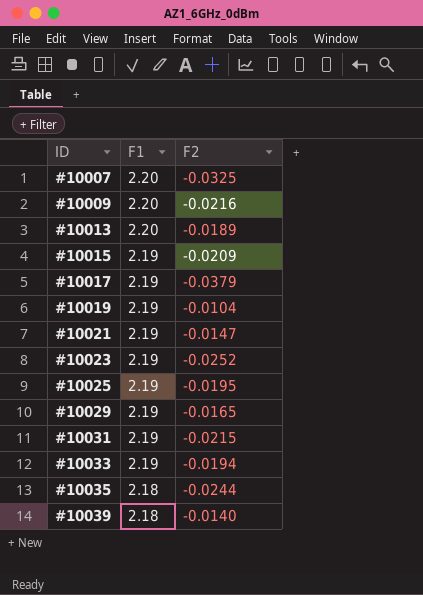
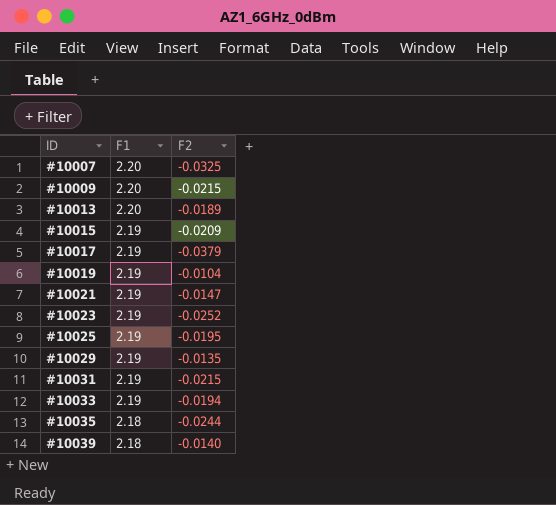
#10009 | F2: -0.0216 -> -0.0215
#10029 | F2: -0.0165 -> -0.0135

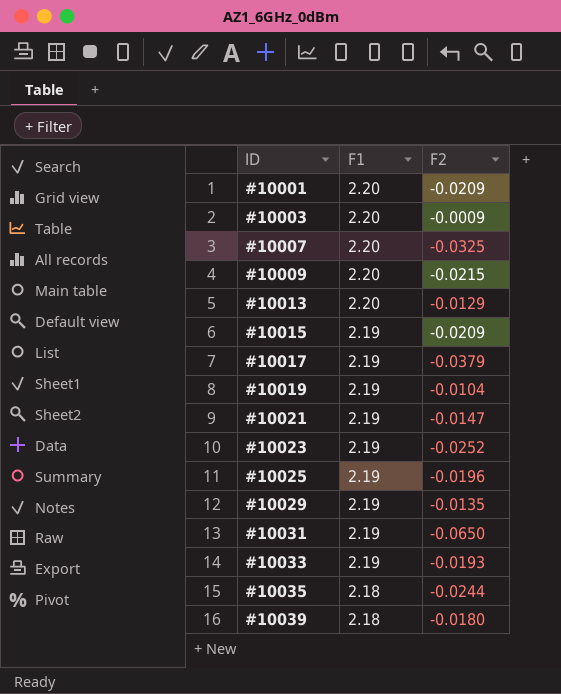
row #10001: none -> 2.20 | -0.0209
row #10003: none -> 2.20 | -0.0009
#10013 | F2: -0.0189 -> -0.0129
#10025 | F2: -0.0195 -> -0.0196
#10031 | F2: -0.0215 -> -0.0650
#10033 | F2: -0.0194 -> -0.0193
#10039 | F2: -0.0140 -> -0.0180

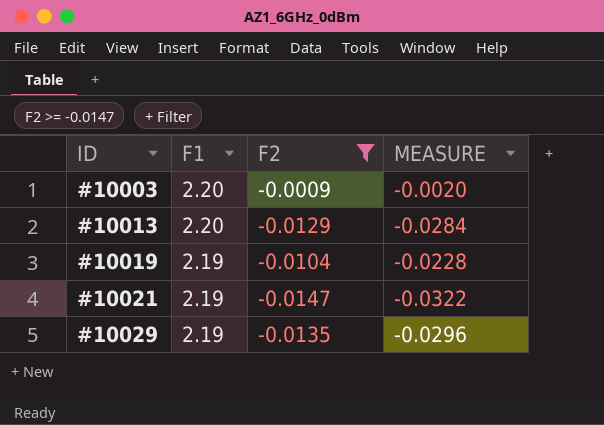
filter: none -> F2 >= -0.0147
column MEASURE | formula: none -> [F1] * [F2]

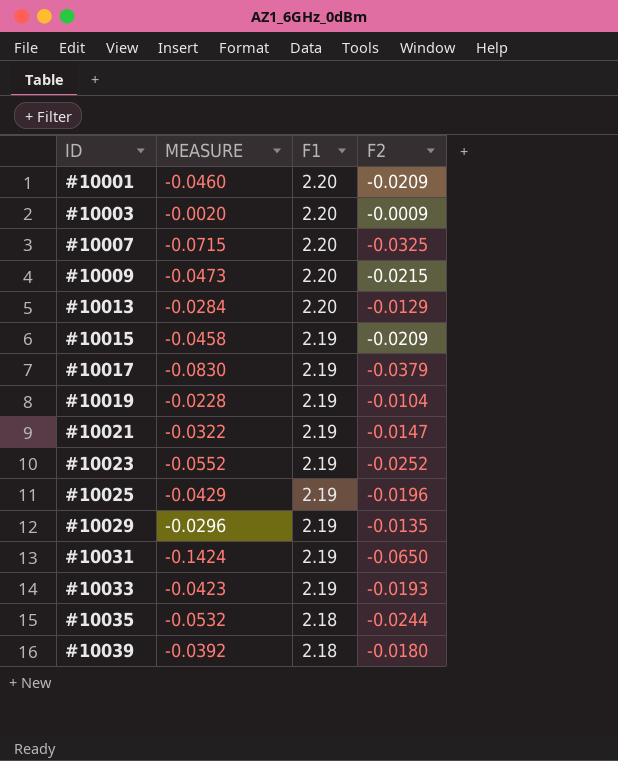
filter: F2 >= -0.0147 -> none
column MEASURE | position: 4 -> 2

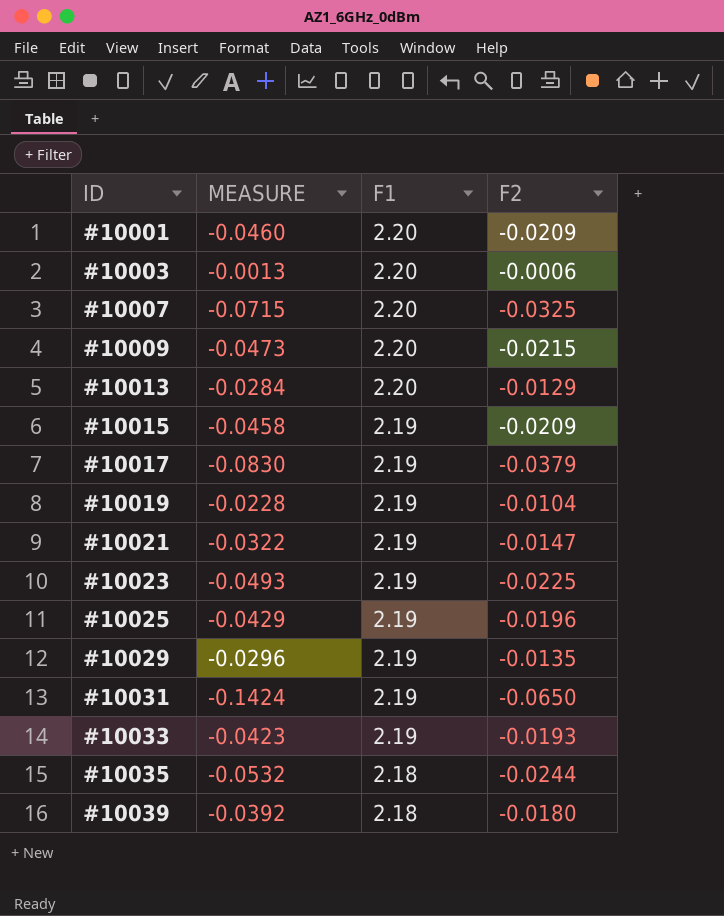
#10003 | MEASURE: -0.0020 -> -0.0013
#10003 | F2: -0.0009 -> -0.0006
#10023 | MEASURE: -0.0552 -> -0.0493
#10023 | F2: -0.0252 -> -0.0225

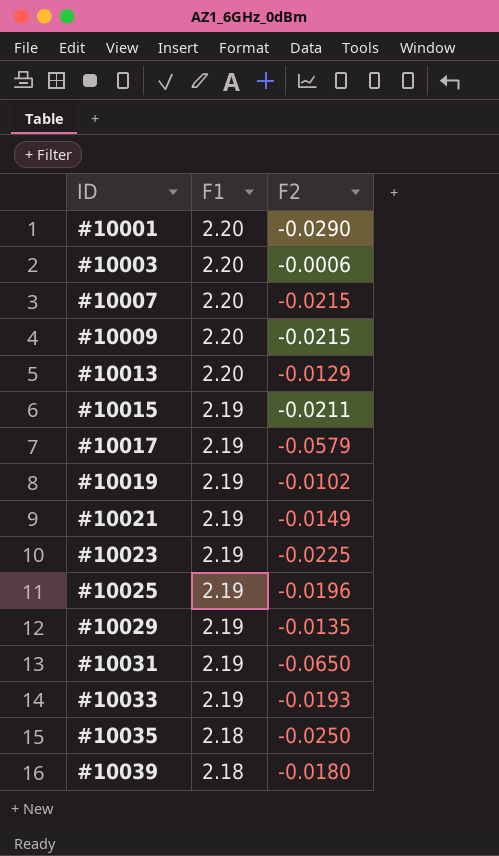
column MEASURE | formula: [F1] * [F2] -> none
#10001 | F2: -0.0209 -> -0.0290
#10007 | F2: -0.0325 -> -0.0215
#10015 | F2: -0.0209 -> -0.0211
#10017 | F2: -0.0379 -> -0.0579
#10019 | F2: -0.0104 -> -0.0102
#10021 | F2: -0.0147 -> -0.0149
#10035 | F2: -0.0244 -> -0.0250

